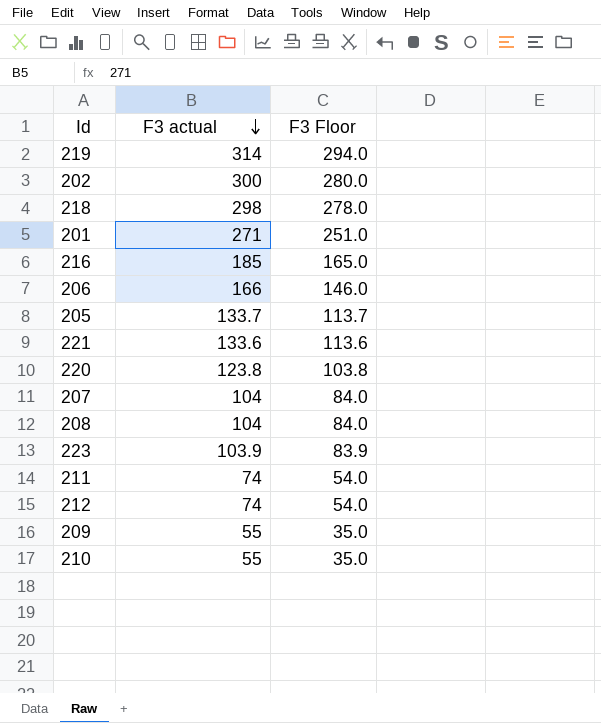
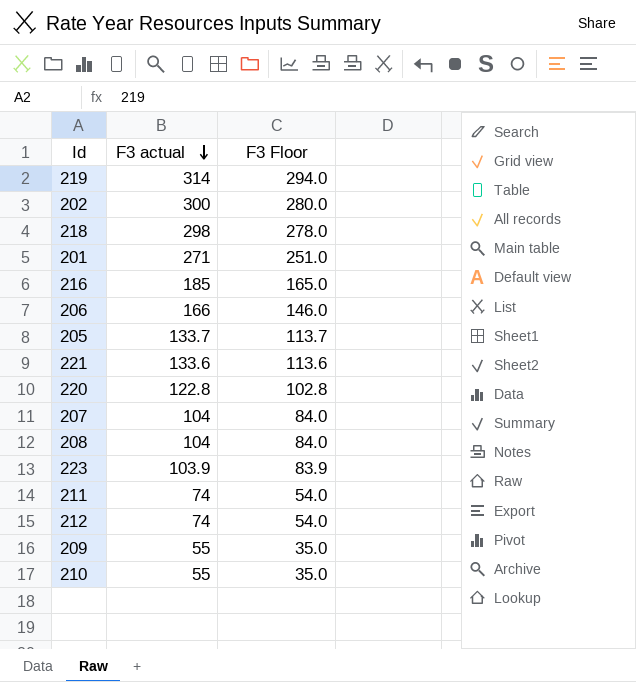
220 | F3 actual: 123.8 -> 122.8
220 | F3 Floor: 103.8 -> 102.8

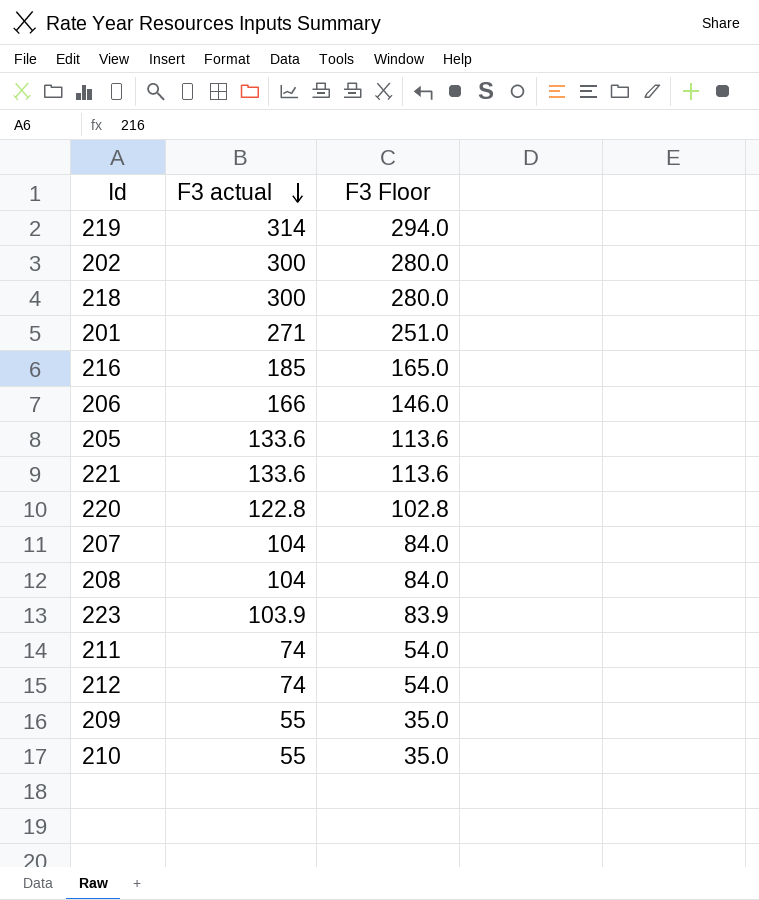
218 | F3 actual: 298 -> 300
218 | F3 Floor: 278.0 -> 280.0
205 | F3 actual: 133.7 -> 133.6
205 | F3 Floor: 113.7 -> 113.6

